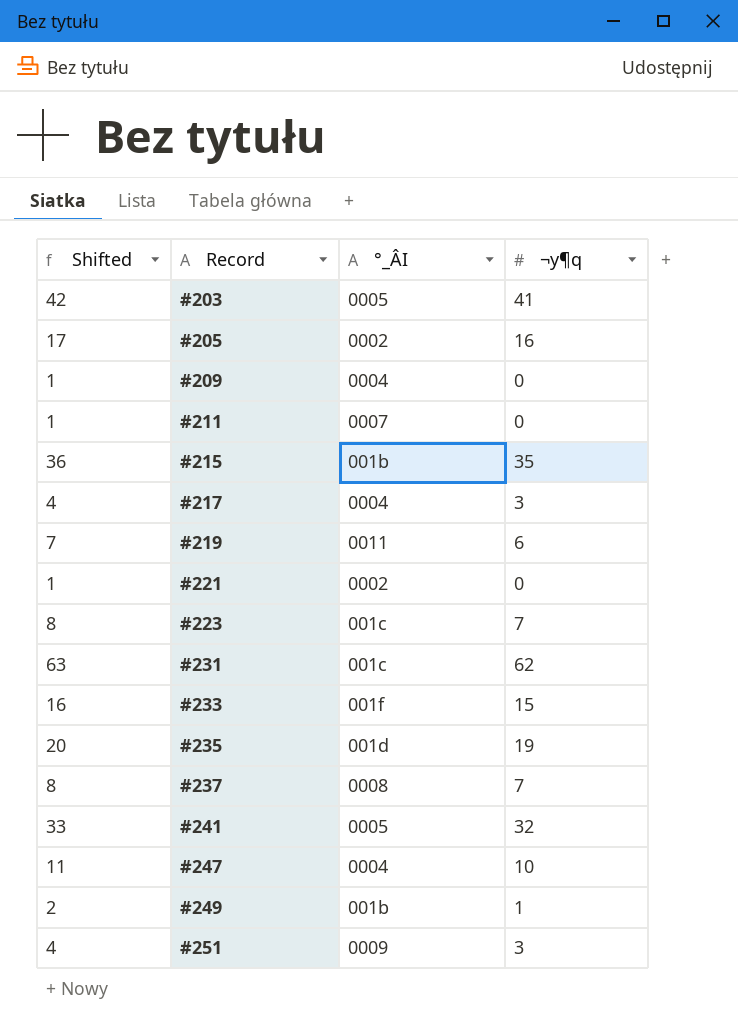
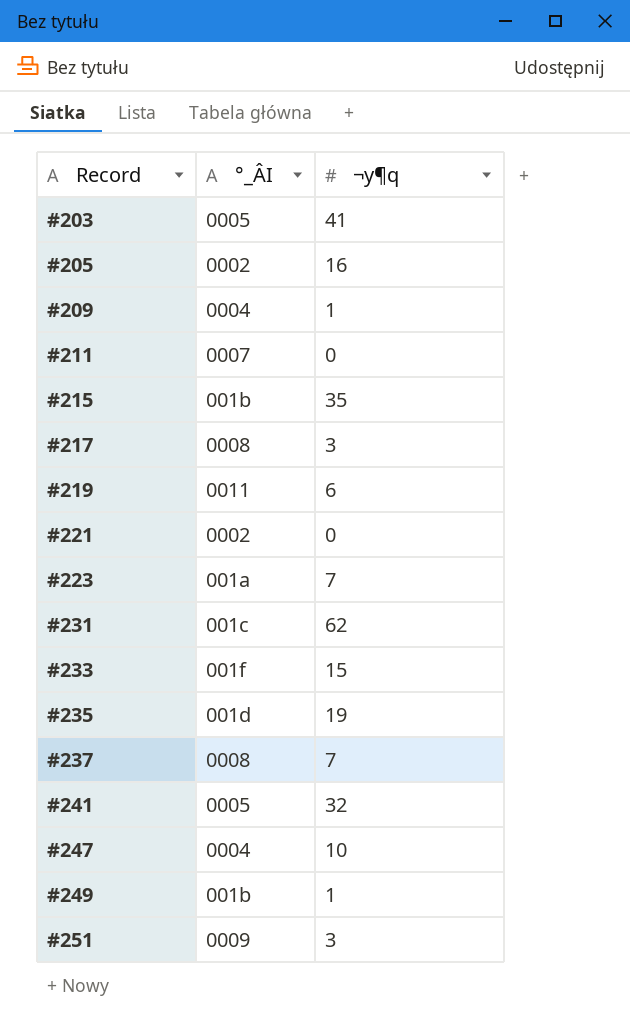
column Shifted | formula: [¬y¶q] + 1 -> none
#209 | ¬y¶q: 0 -> 1
#217 | °_ÂI: 0004 -> 0008
#223 | °_ÂI: 001c -> 001a

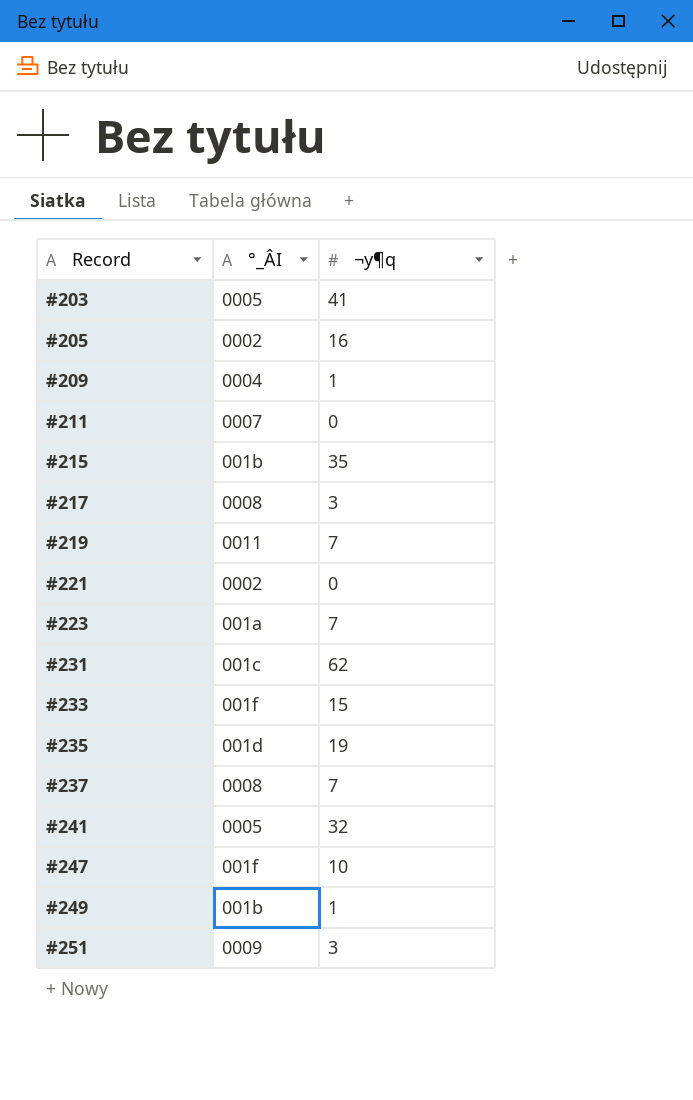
#219 | ¬y¶q: 6 -> 7
#247 | °_ÂI: 0004 -> 001f

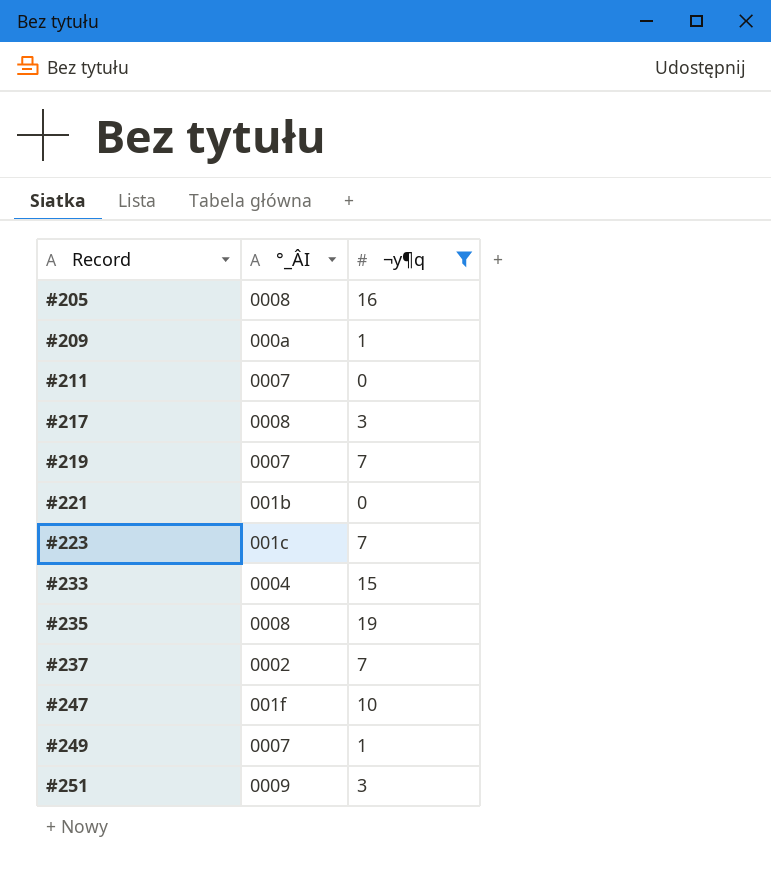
filter: none -> ¬y¶q <= 19
#205 | °_ÂI: 0002 -> 0008
#209 | °_ÂI: 0004 -> 000a
#219 | °_ÂI: 0011 -> 0007
#221 | °_ÂI: 0002 -> 001b
#223 | °_ÂI: 001a -> 001c
#233 | °_ÂI: 001f -> 0004
#235 | °_ÂI: 001d -> 0008
#237 | °_ÂI: 0008 -> 0002
#249 | °_ÂI: 001b -> 0007

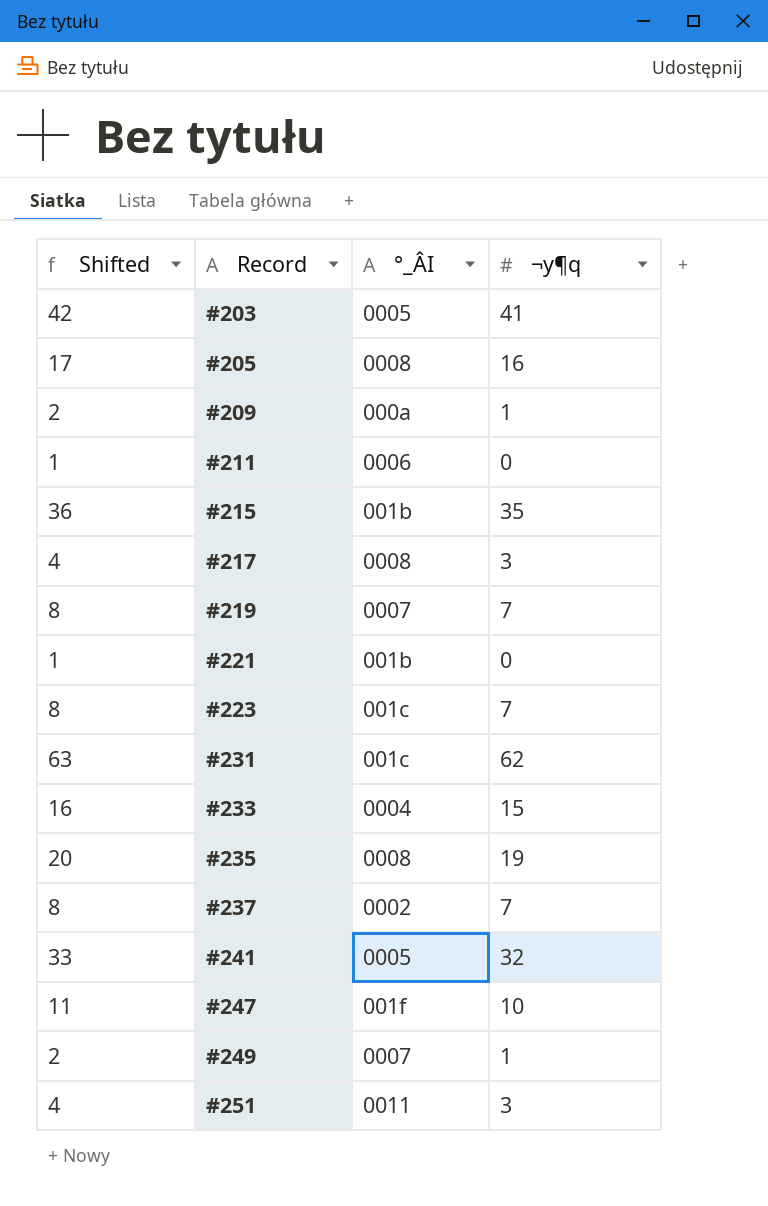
filter: ¬y¶q <= 19 -> none
column Shifted | formula: none -> [¬y¶q] + 1
#211 | °_ÂI: 0007 -> 0006
#251 | °_ÂI: 0009 -> 0011

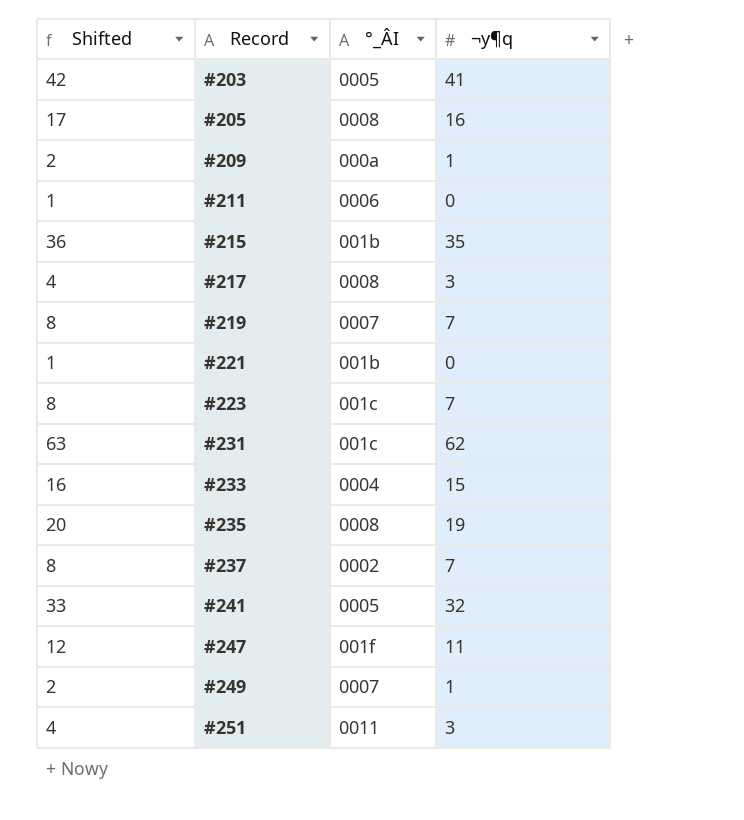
#247 | Shifted: 11 -> 12
#247 | ¬y¶q: 10 -> 11

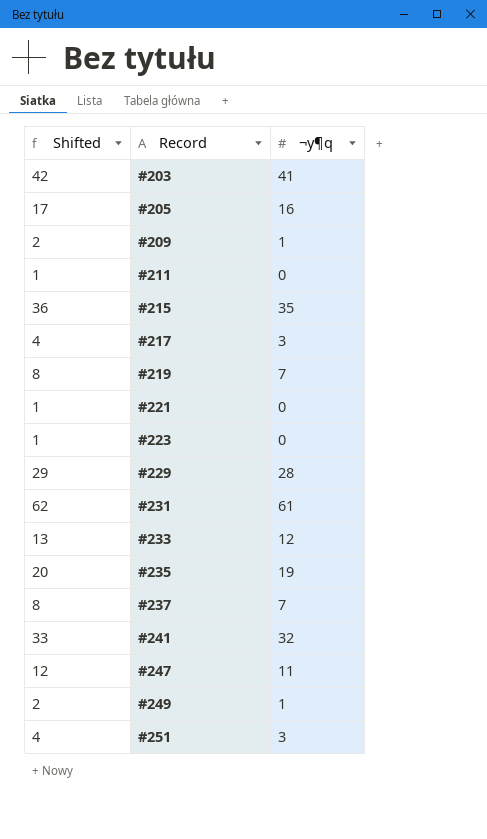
column °_ÂI | position: 3 -> none
#223 | Shifted: 8 -> 1
#223 | ¬y¶q: 7 -> 0
row #229: none -> 29 | 28
#231 | Shifted: 63 -> 62
#231 | ¬y¶q: 62 -> 61
#233 | Shifted: 16 -> 13
#233 | ¬y¶q: 15 -> 12

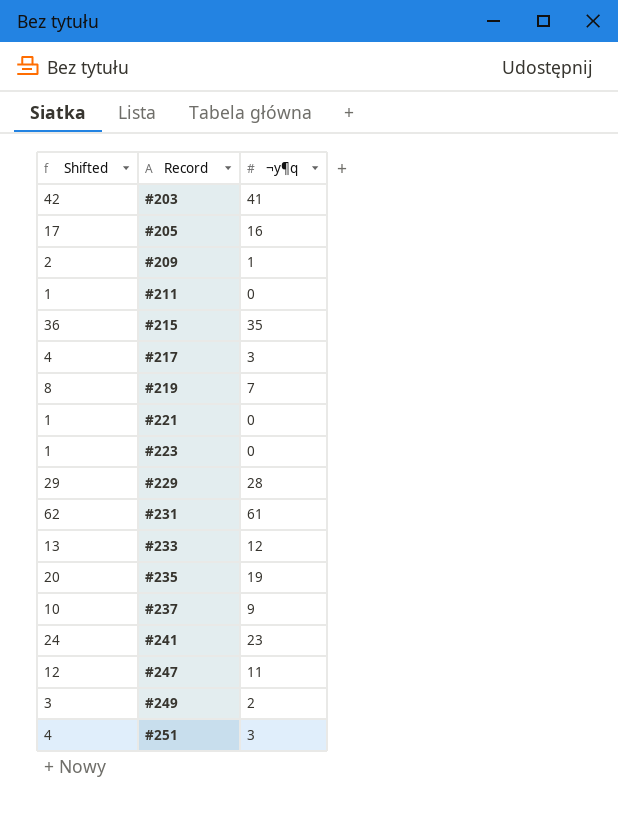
#237 | Shifted: 8 -> 10
#237 | ¬y¶q: 7 -> 9
#241 | Shifted: 33 -> 24
#241 | ¬y¶q: 32 -> 23
#249 | Shifted: 2 -> 3
#249 | ¬y¶q: 1 -> 2

